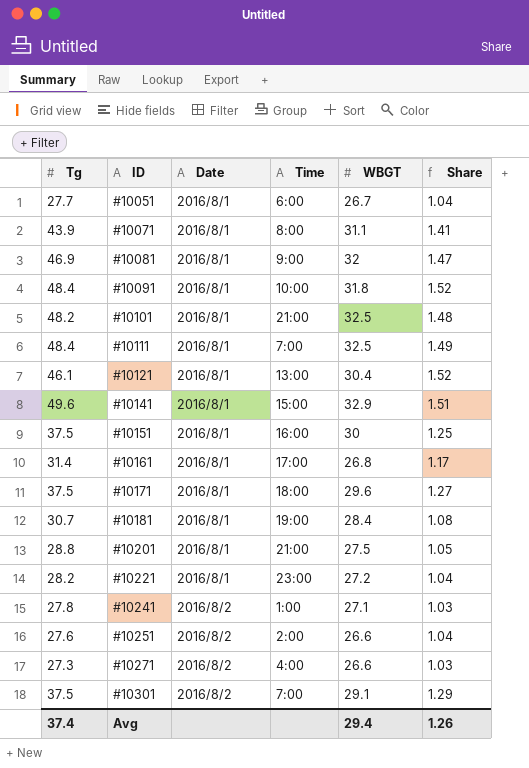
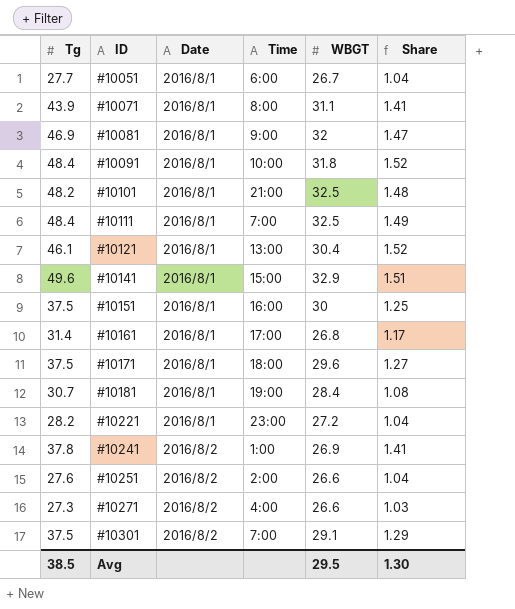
row #10201: 28.8 | 2016/8/1 | 21:00 | 27.5 | 1.05 -> none
#10241 | Tg: 27.8 -> 37.8
#10241 | WBGT: 27.1 -> 26.9
#10241 | Share: 1.03 -> 1.41
Avg | Tg: 37.4 -> 38.5
Avg | WBGT: 29.4 -> 29.5
Avg | Share: 1.26 -> 1.30

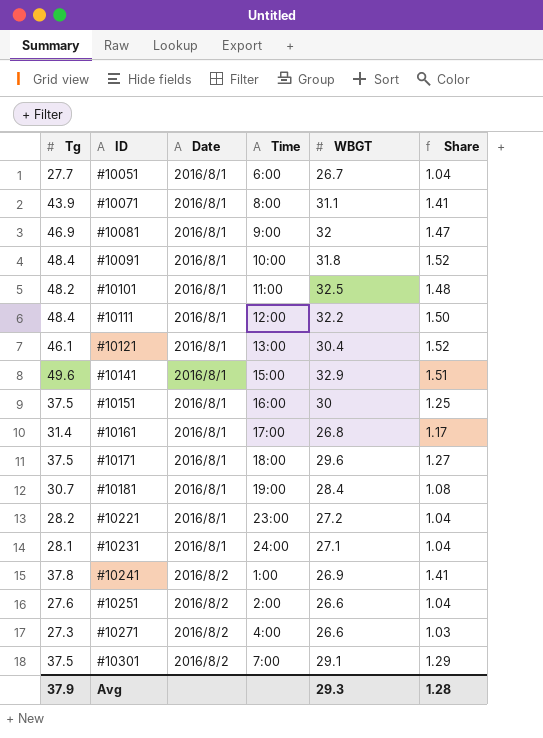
#10101 | Time: 21:00 -> 11:00
#10111 | Time: 7:00 -> 12:00
#10111 | WBGT: 32.5 -> 32.2
#10111 | Share: 1.49 -> 1.50
row #10231: none -> 28.1 | 2016/8/1 | 24:00 | 27.1 | 1.04
Avg | Tg: 38.5 -> 37.9
Avg | WBGT: 29.5 -> 29.3
Avg | Share: 1.30 -> 1.28

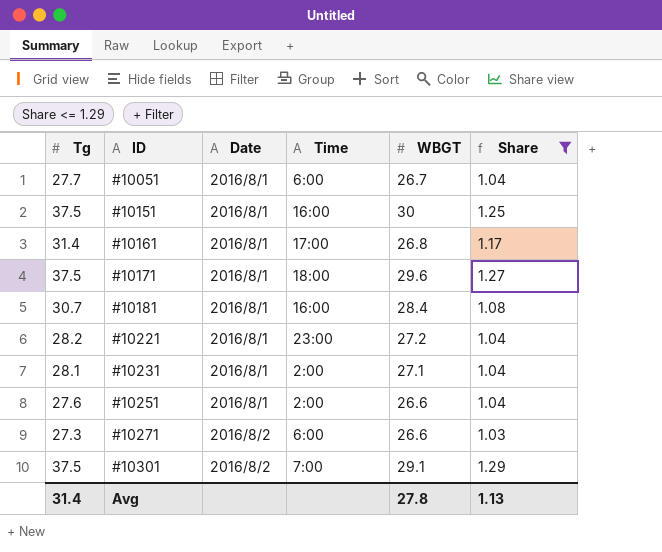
filter: none -> Share <= 1.29
#10181 | Time: 19:00 -> 16:00
#10231 | Time: 24:00 -> 2:00
#10251 | Date: 2016/8/2 -> 2016/8/1
#10271 | Time: 4:00 -> 6:00
Avg | Tg: 37.9 -> 31.4
Avg | WBGT: 29.3 -> 27.8
Avg | Share: 1.28 -> 1.13

